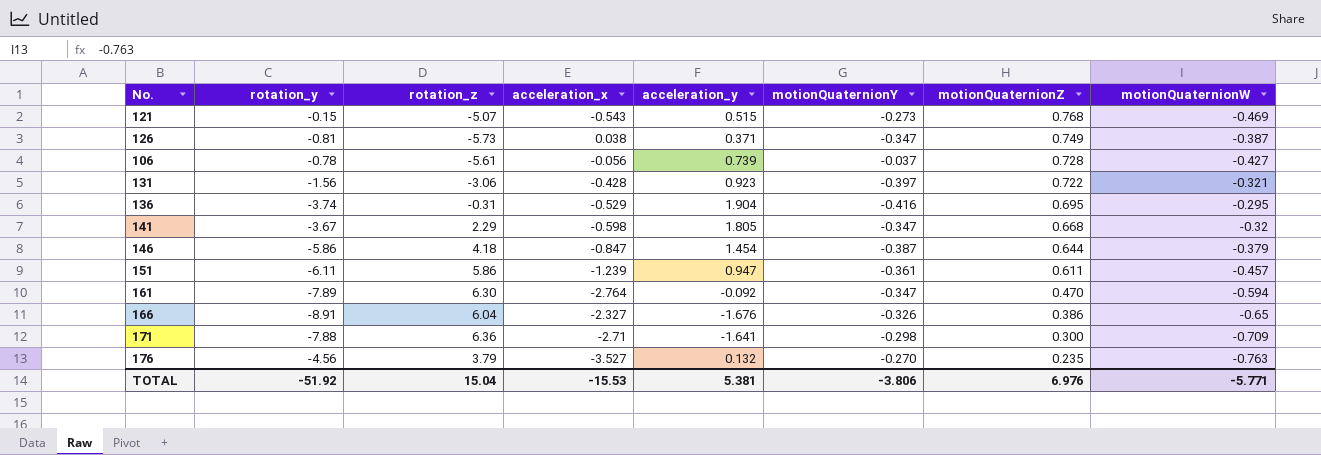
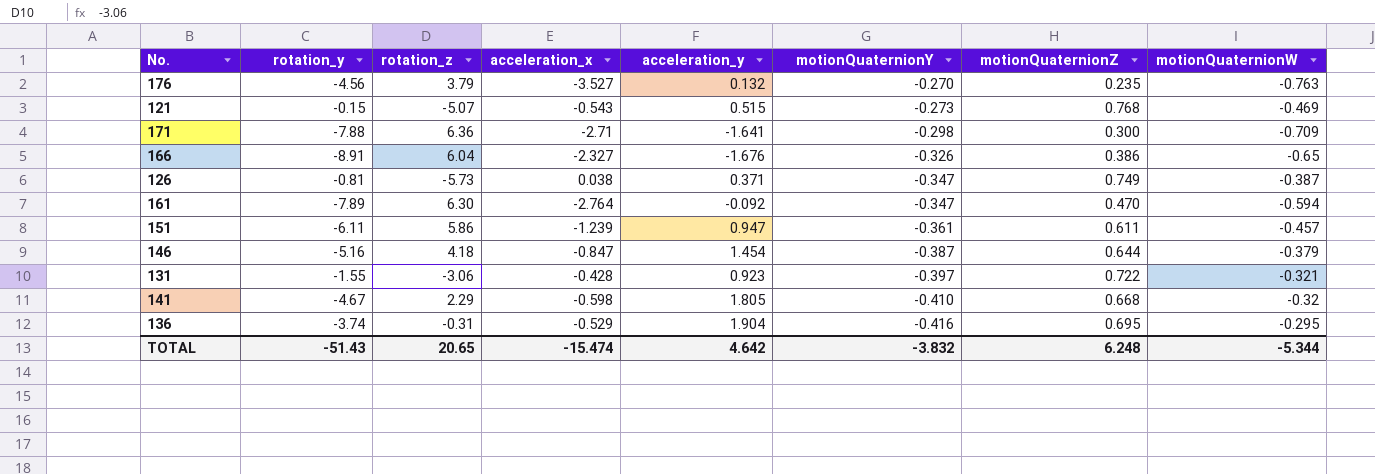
row order: motionQuaternionZ descending -> motionQuaternionY descending
row 106: -0.78 | -5.61 | -0.056 | 0.739 | -0.037 | 0.728 | -0.427 -> none
146 | rotation_y: -5.86 -> -5.16
131 | rotation_y: -1.56 -> -1.55
141 | rotation_y: -3.67 -> -4.67
141 | motionQuaternionY: -0.347 -> -0.410
TOTAL | rotation_y: -51.92 -> -51.43
TOTAL | rotation_z: 15.04 -> 20.65
TOTAL | acceleration_x: -15.53 -> -15.474
TOTAL | acceleration_y: 5.381 -> 4.642
TOTAL | motionQuaternionY: -3.806 -> -3.832
TOTAL | motionQuaternionZ: 6.976 -> 6.248
TOTAL | motionQuaternionW: -5.771 -> -5.344

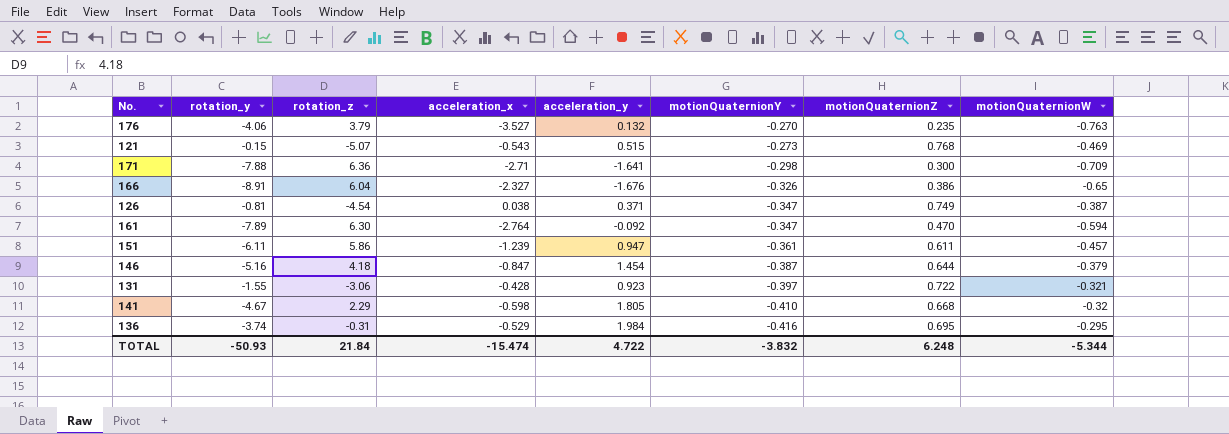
176 | rotation_y: -4.56 -> -4.06
126 | rotation_z: -5.73 -> -4.54
136 | acceleration_y: 1.904 -> 1.984
TOTAL | rotation_y: -51.43 -> -50.93
TOTAL | rotation_z: 20.65 -> 21.84
TOTAL | acceleration_y: 4.642 -> 4.722

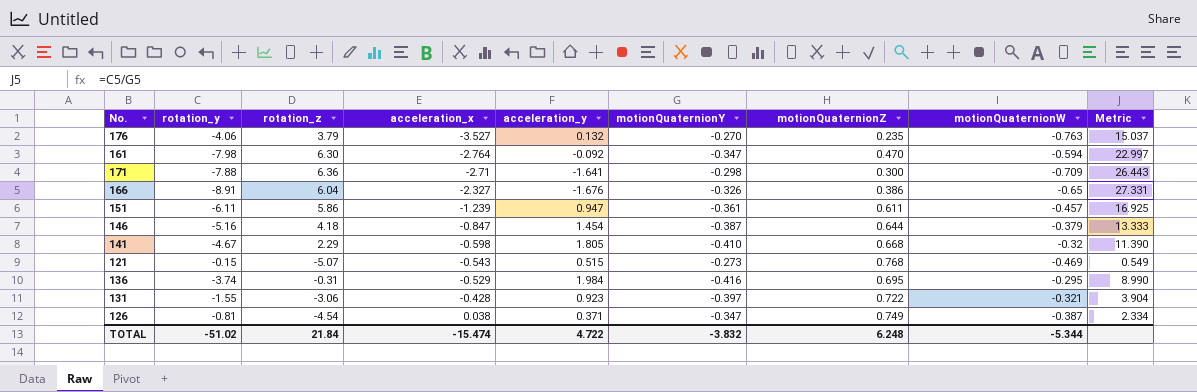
row order: motionQuaternionY descending -> acceleration_x ascending
column Metric | formula: none -> [rotation_y] / [motionQuaternionY]
161 | rotation_y: -7.89 -> -7.98
TOTAL | rotation_y: -50.93 -> -51.02

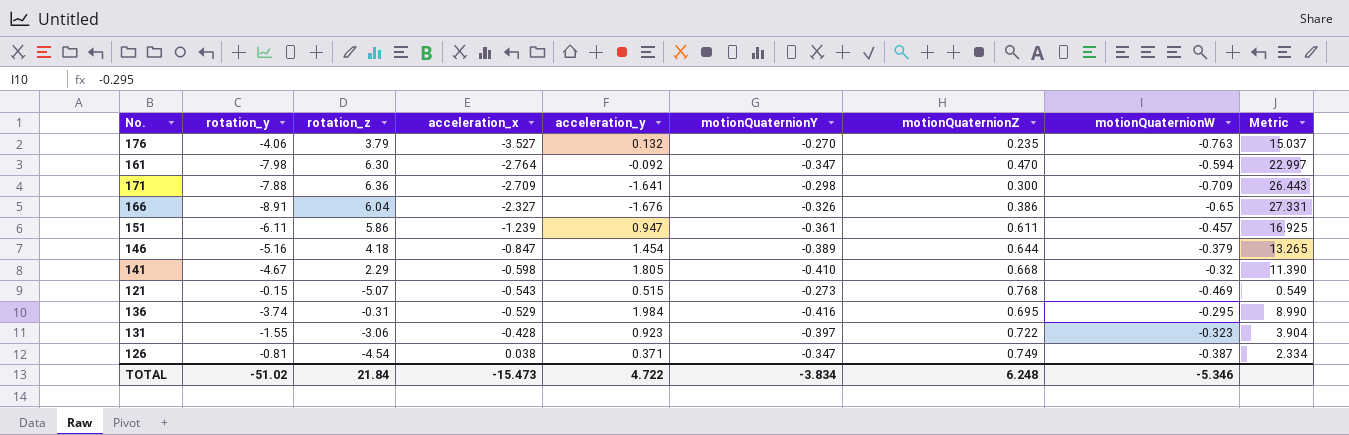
171 | acceleration_x: -2.71 -> -2.709
146 | motionQuaternionY: -0.387 -> -0.389
146 | Metric: 13.333 -> 13.265
131 | motionQuaternionW: -0.321 -> -0.323
TOTAL | acceleration_x: -15.474 -> -15.473
TOTAL | motionQuaternionY: -3.832 -> -3.834
TOTAL | motionQuaternionW: -5.344 -> -5.346

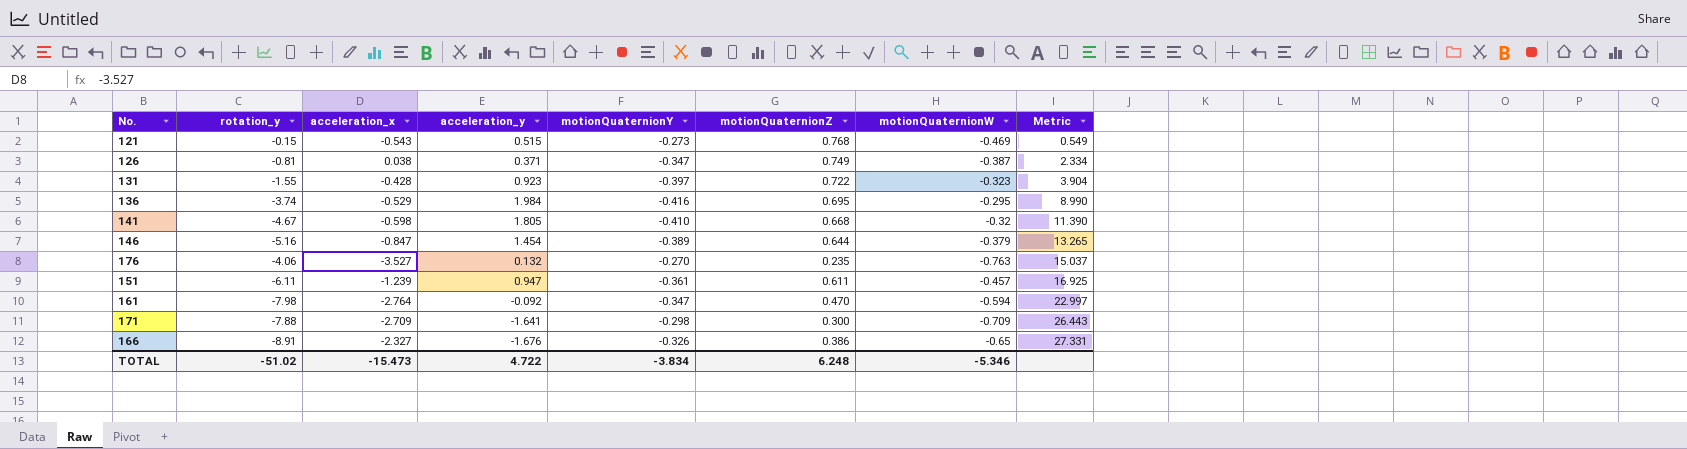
row order: acceleration_x ascending -> Metric ascending
column rotation_z | position: 3 -> none

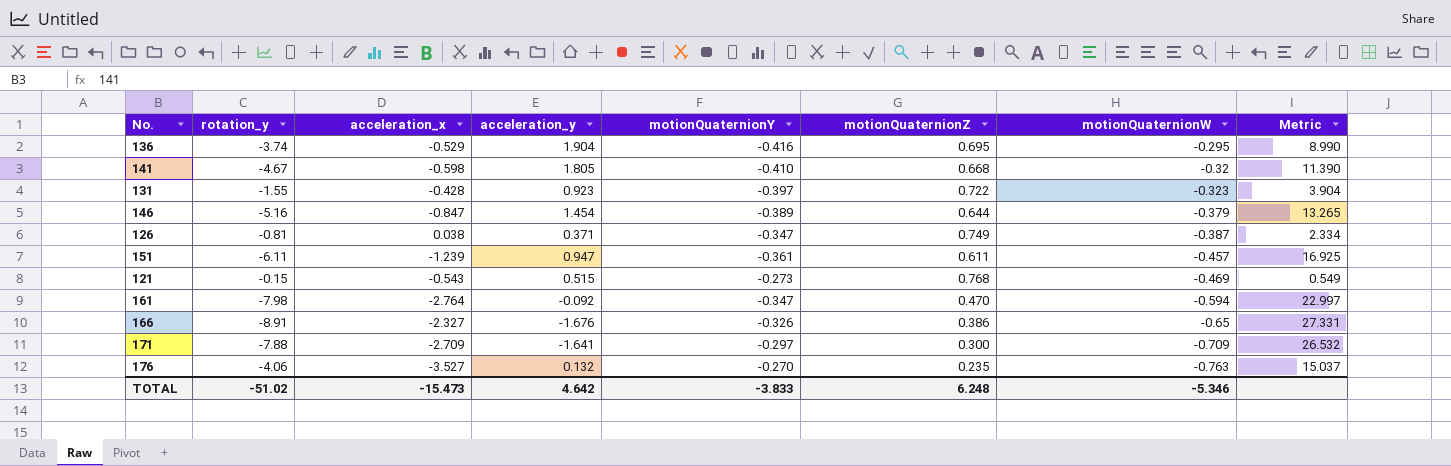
row order: Metric ascending -> motionQuaternionW descending
136 | acceleration_y: 1.984 -> 1.904
171 | motionQuaternionY: -0.298 -> -0.297
171 | Metric: 26.443 -> 26.532
TOTAL | acceleration_y: 4.722 -> 4.642
TOTAL | motionQuaternionY: -3.834 -> -3.833

